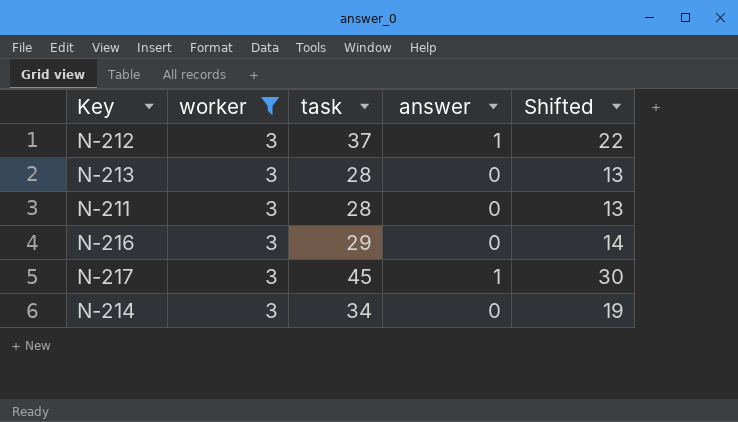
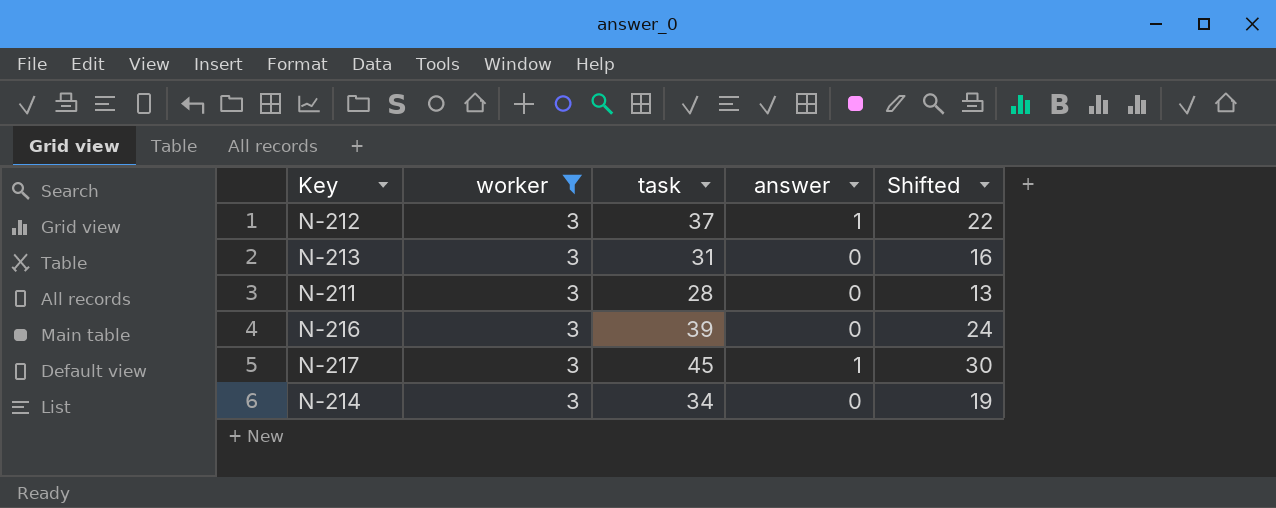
N-213 | task: 28 -> 31
N-213 | Shifted: 13 -> 16
N-216 | task: 29 -> 39
N-216 | Shifted: 14 -> 24

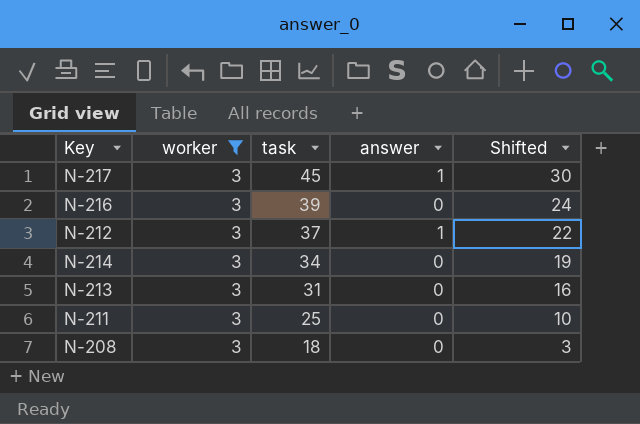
row order: none -> task descending
N-211 | task: 28 -> 25
N-211 | Shifted: 13 -> 10
row N-208: none -> 3 | 18 | 0 | 3

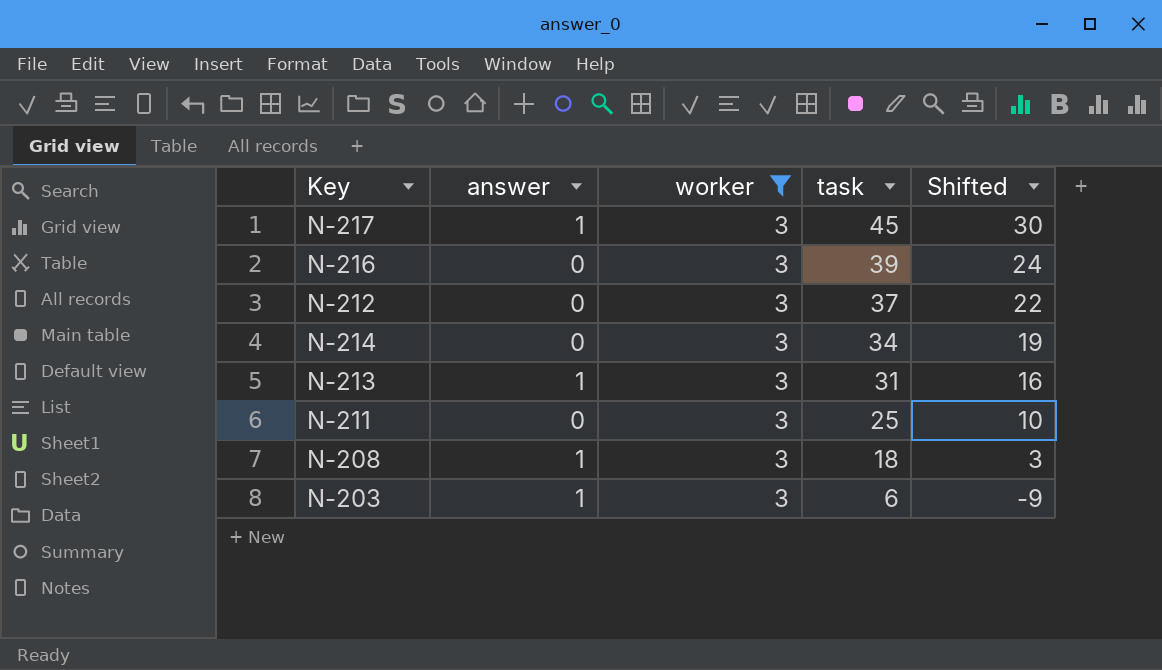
column answer | position: 4 -> 2
N-212 | answer: 1 -> 0
N-213 | answer: 0 -> 1
N-208 | answer: 0 -> 1
row N-203: none -> 1 | 3 | 6 | -9

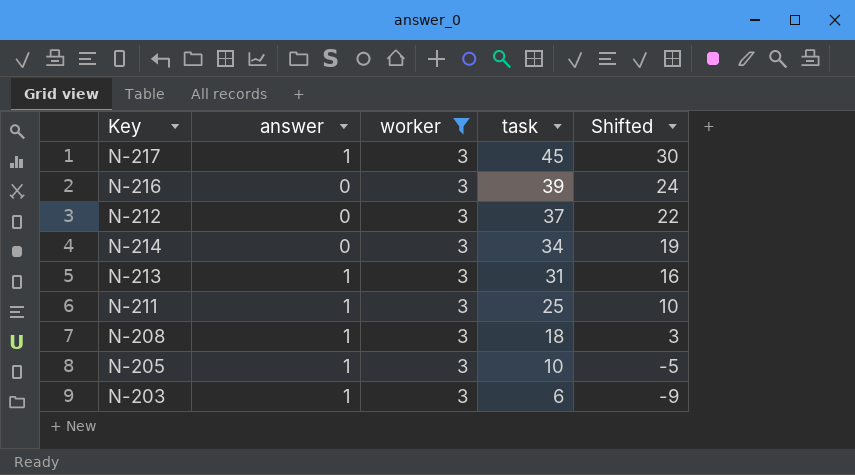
N-211 | answer: 0 -> 1
row N-205: none -> 1 | 3 | 10 | -5

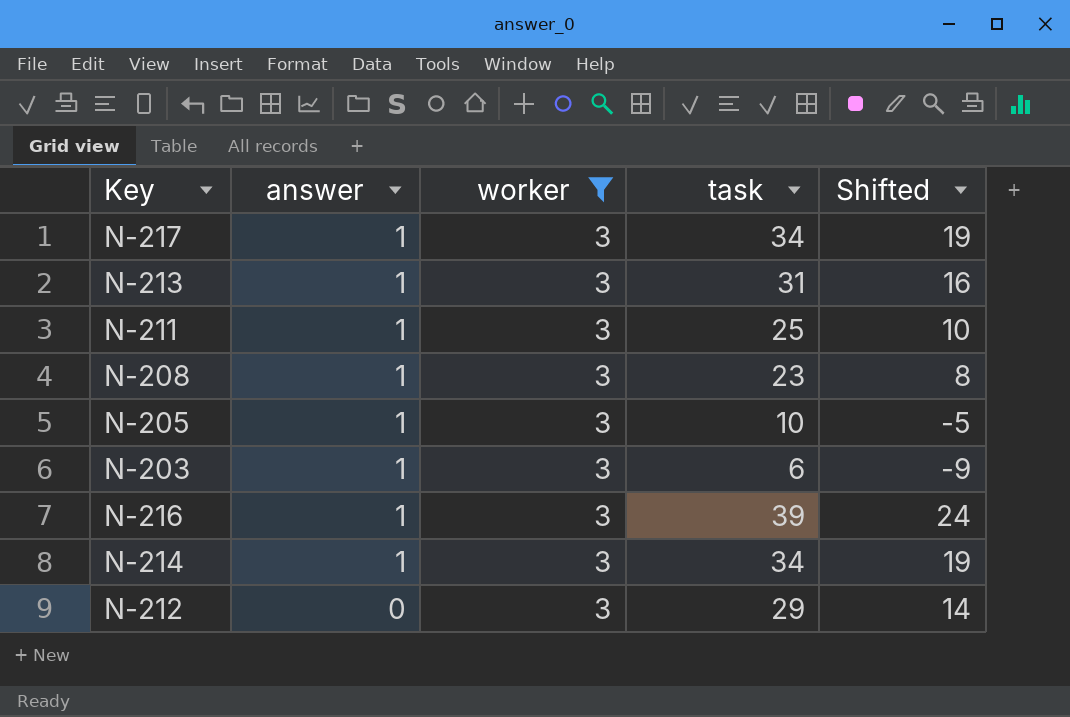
row order: task descending -> answer descending
N-217 | task: 45 -> 34
N-217 | Shifted: 30 -> 19
N-208 | task: 18 -> 23
N-208 | Shifted: 3 -> 8
N-216 | answer: 0 -> 1
N-214 | answer: 0 -> 1
N-212 | task: 37 -> 29
N-212 | Shifted: 22 -> 14

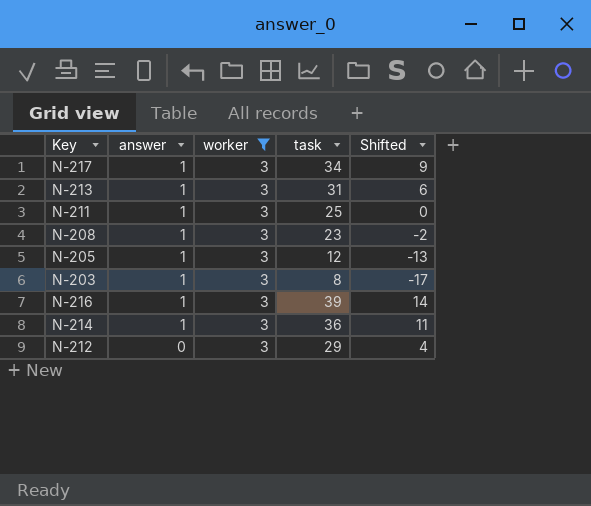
column Shifted | formula: [task] - 15 -> [task] - 25
N-205 | task: 10 -> 12
N-203 | task: 6 -> 8
N-214 | task: 34 -> 36

